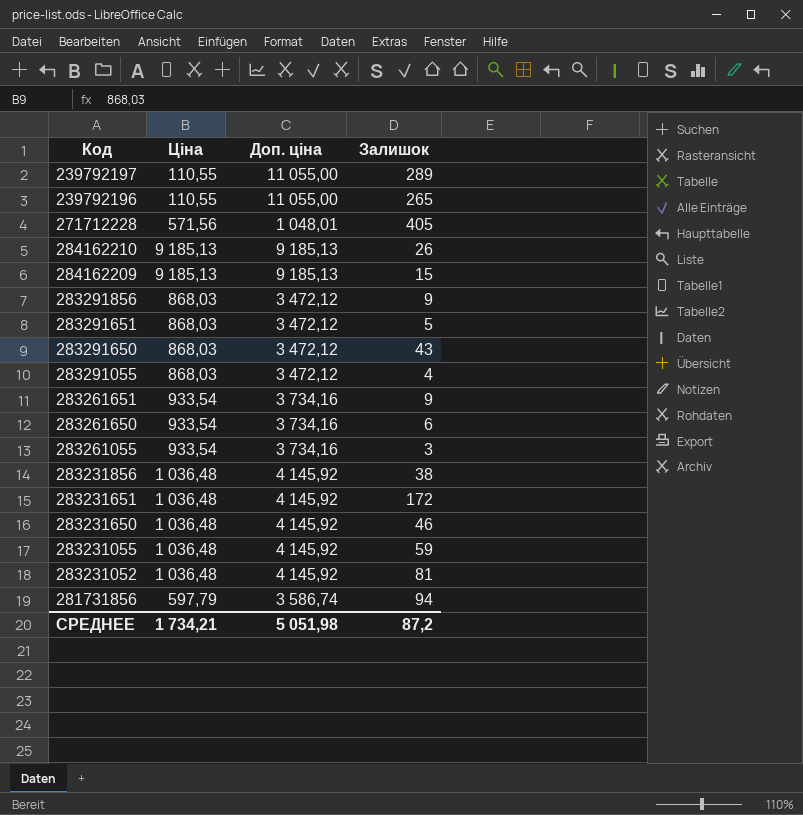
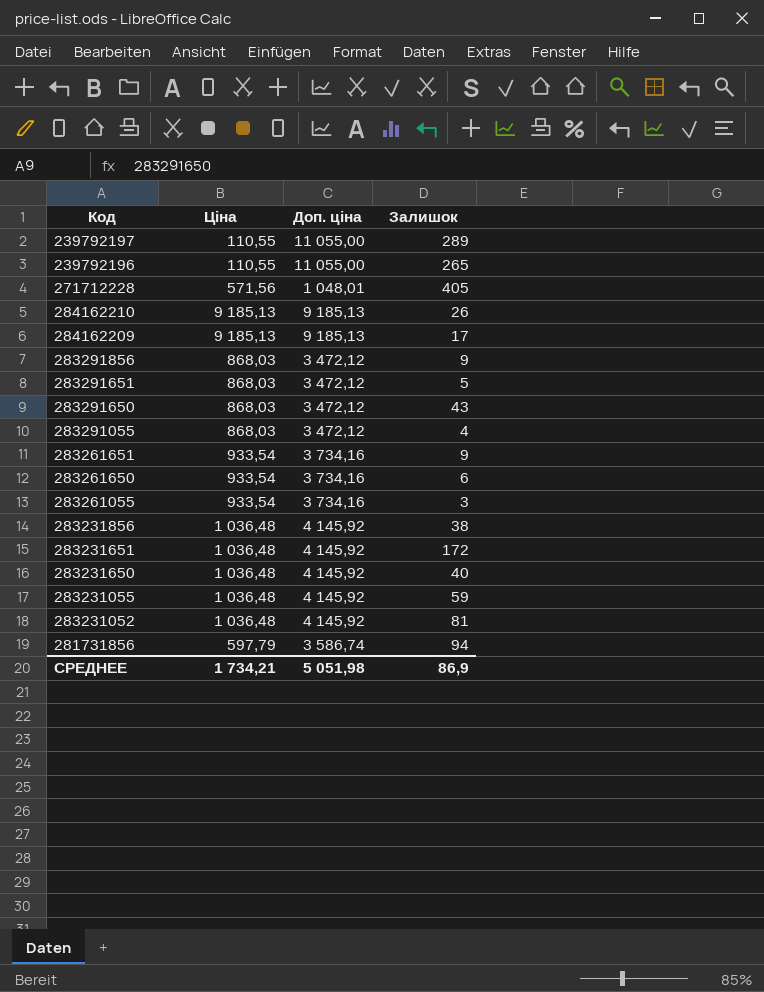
284162209 | Залишок: 15 -> 17
283231650 | Залишок: 46 -> 40
СРЕДНЕЕ | Залишок: 87,2 -> 86,9

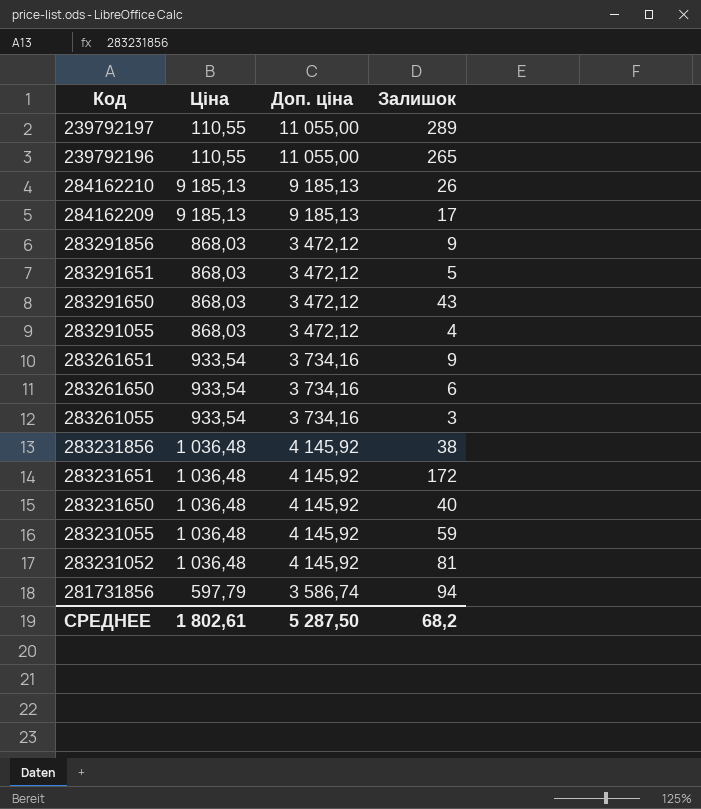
row 271712228: 571,56 | 1 048,01 | 405 -> none
СРЕДНЕЕ | Ціна: 1 734,21 -> 1 802,61
СРЕДНЕЕ | Доп. ціна: 5 051,98 -> 5 287,50
СРЕДНЕЕ | Залишок: 86,9 -> 68,2

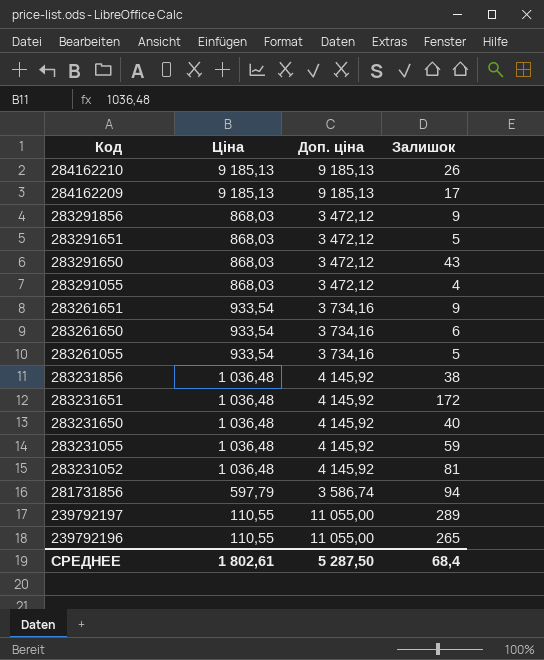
row order: none -> Код descending
283261055 | Залишок: 3 -> 5
СРЕДНЕЕ | Залишок: 68,2 -> 68,4

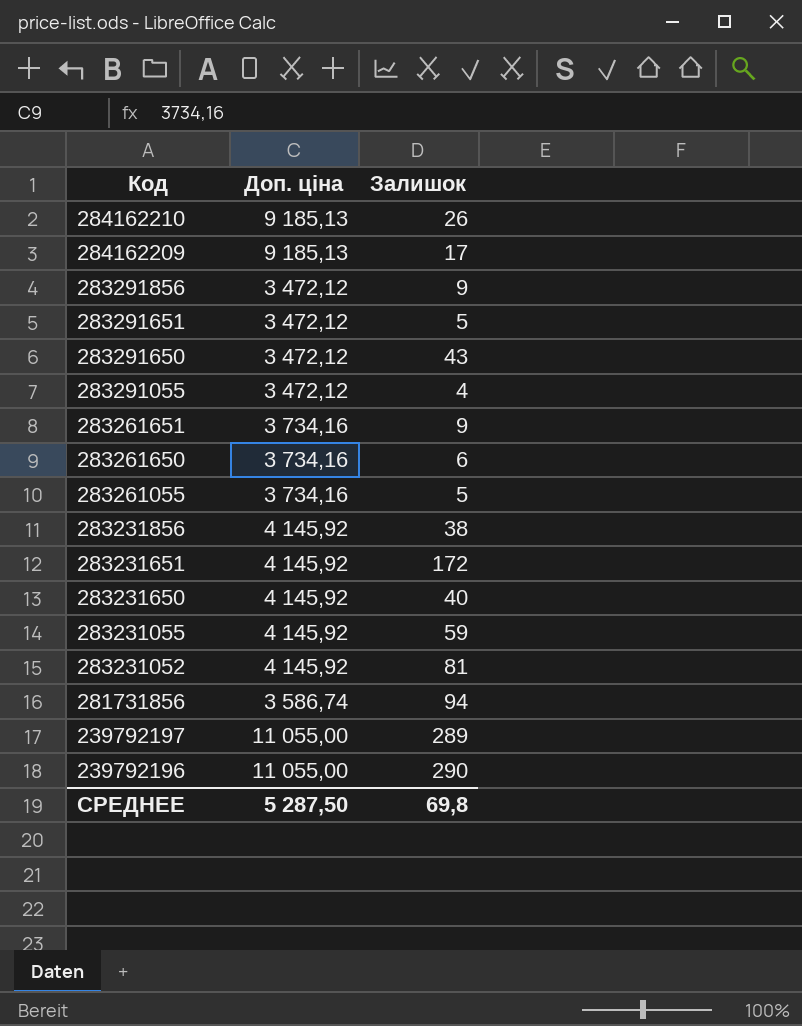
column Ціна | position: 2 -> none
239792196 | Залишок: 265 -> 290
СРЕДНЕЕ | Залишок: 68,4 -> 69,8

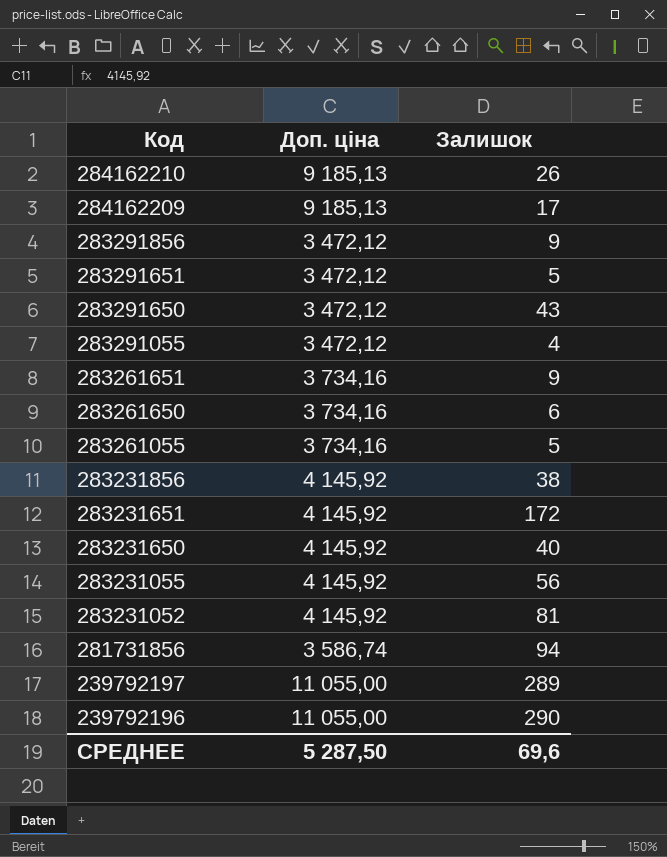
283231055 | Залишок: 59 -> 56
СРЕДНЕЕ | Залишок: 69,8 -> 69,6

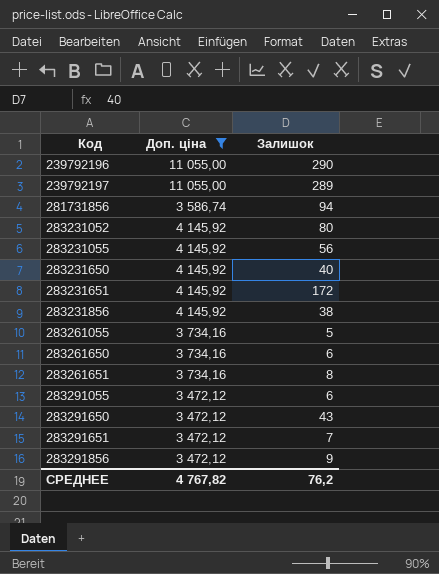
filter: none -> Доп. ціна != 9 185,13
row order: Код descending -> Код ascending
283231052 | Залишок: 81 -> 80
283261651 | Залишок: 9 -> 8
283291055 | Залишок: 4 -> 6
283291651 | Залишок: 5 -> 7
СРЕДНЕЕ | Доп. ціна: 5 287,50 -> 4 767,82
СРЕДНЕЕ | Залишок: 69,6 -> 76,2

